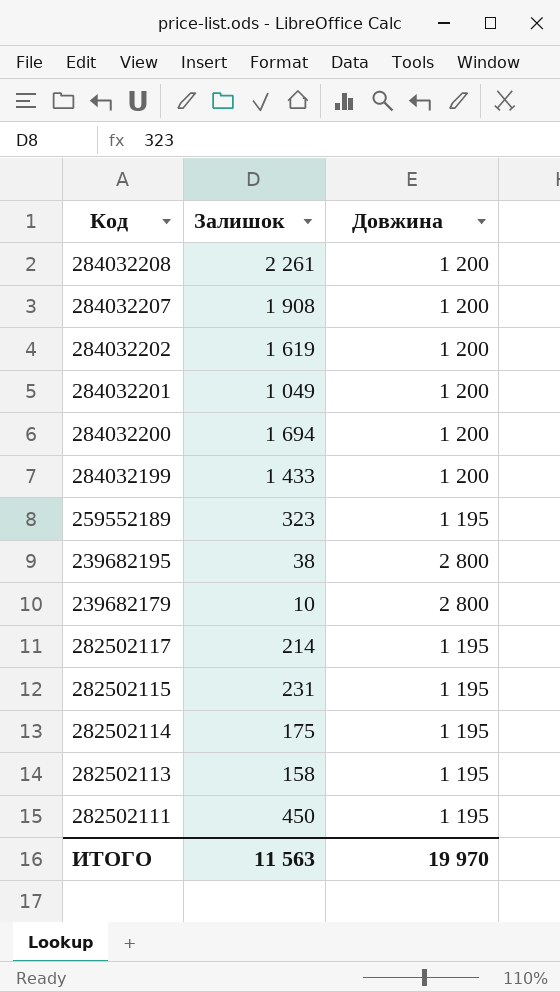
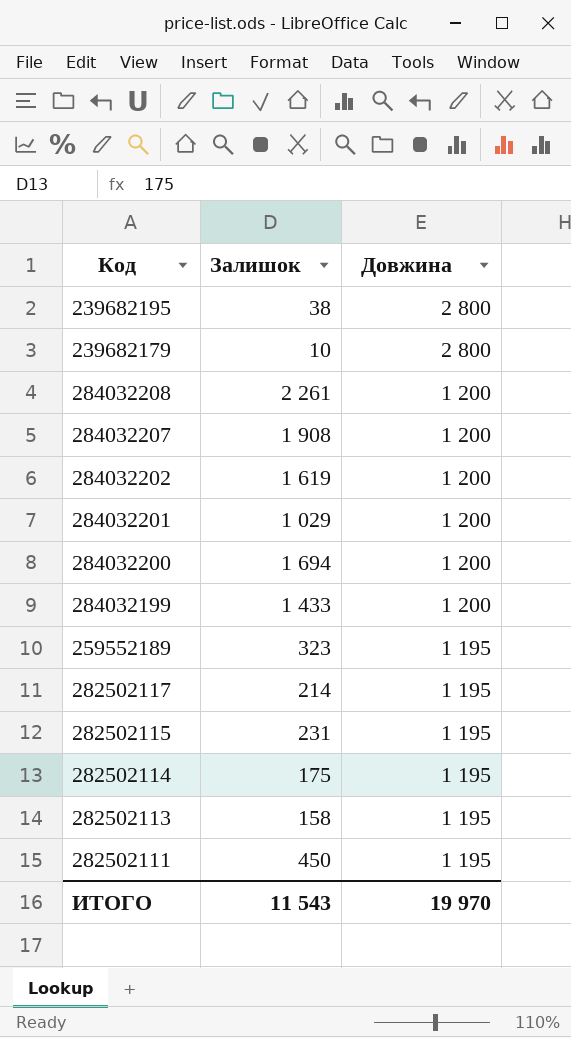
row order: none -> Довжина descending
284032201 | Залишок: 1 049 -> 1 029
ИТОГО | Залишок: 11 563 -> 11 543

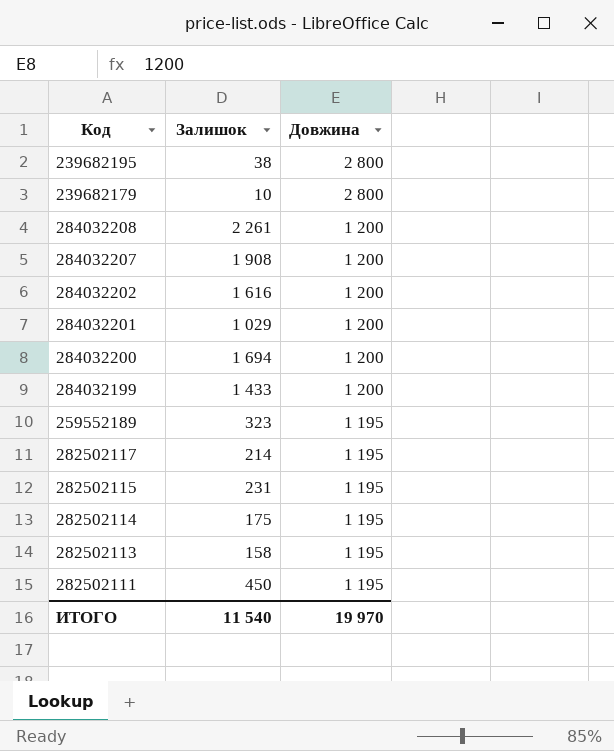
284032202 | Залишок: 1 619 -> 1 616
ИТОГО | Залишок: 11 543 -> 11 540

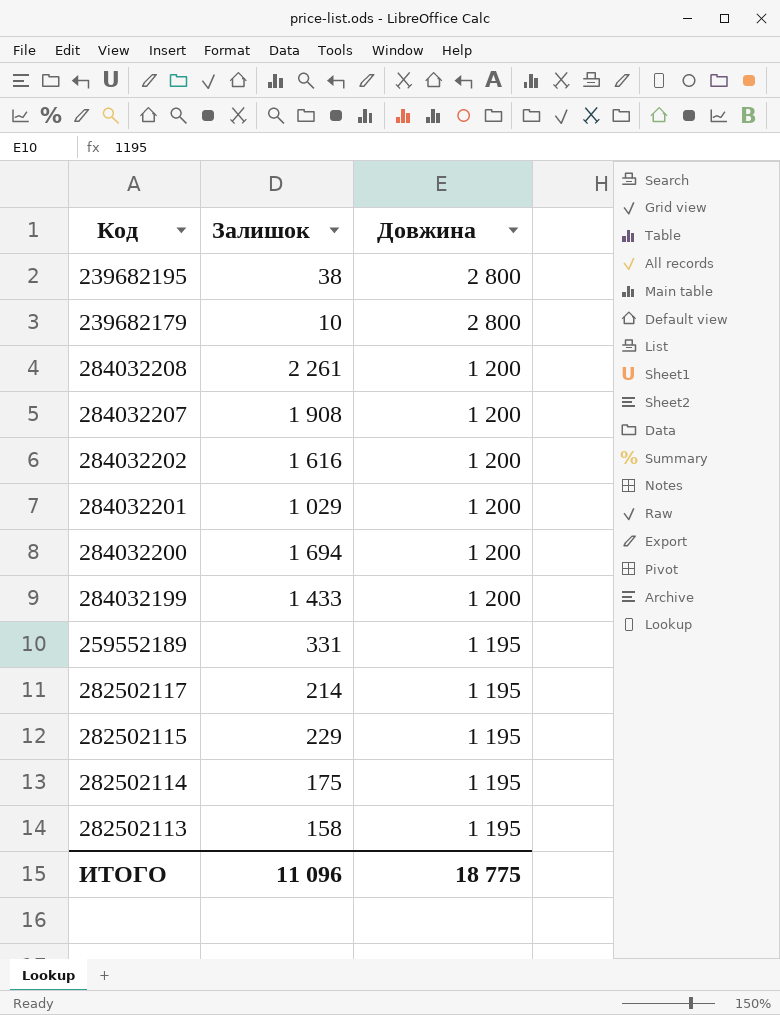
row 282502111: 450 | 1 195 -> none
259552189 | Залишок: 323 -> 331
282502115 | Залишок: 231 -> 229
ИТОГО | Залишок: 11 540 -> 11 096
ИТОГО | Довжина: 19 970 -> 18 775

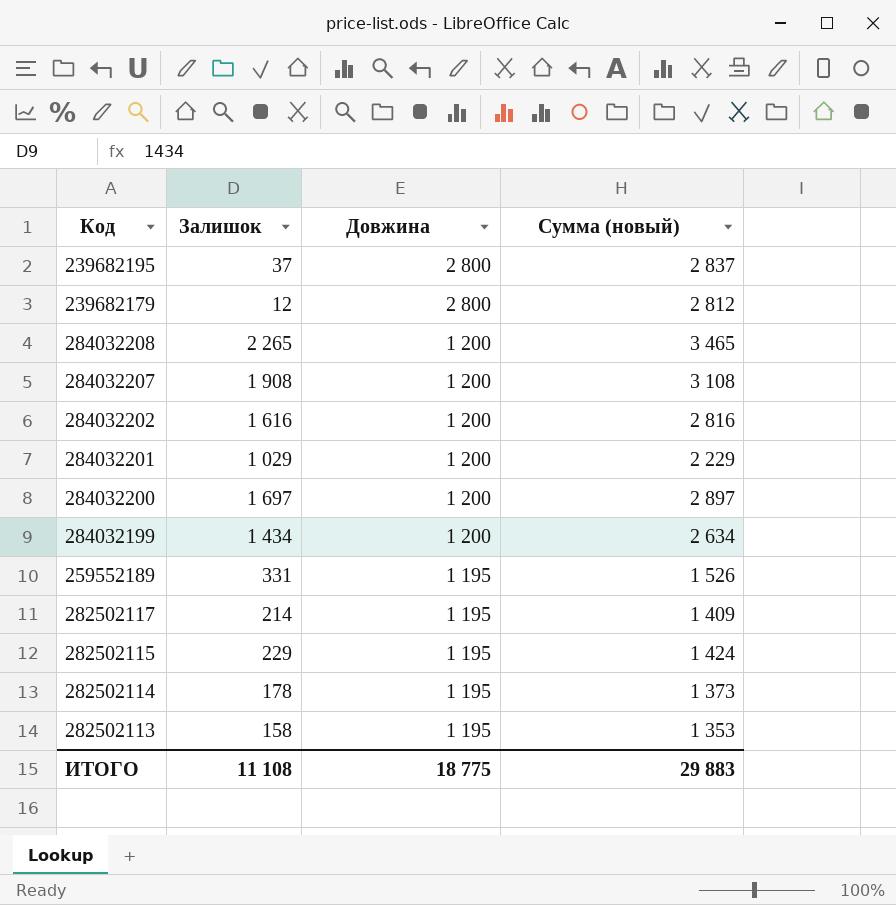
column Сумма (новый) | formula: none -> [Залишок] + [Довжина]
239682195 | Залишок: 38 -> 37
239682179 | Залишок: 10 -> 12
284032208 | Залишок: 2 261 -> 2 265
284032200 | Залишок: 1 694 -> 1 697
284032199 | Залишок: 1 433 -> 1 434
282502114 | Залишок: 175 -> 178
ИТОГО | Залишок: 11 096 -> 11 108

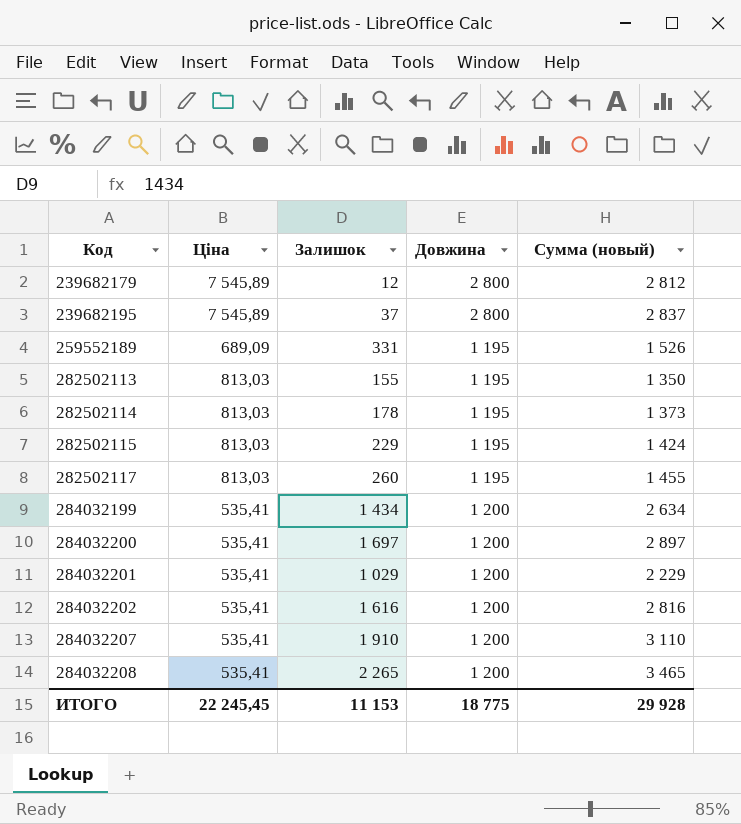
row order: Довжина descending -> Код ascending
column Ціна | position: none -> 2
282502113 | Залишок: 158 -> 155
282502113 | Сумма (новый): 1 353 -> 1 350
282502117 | Залишок: 214 -> 260
282502117 | Сумма (новый): 1 409 -> 1 455
284032207 | Залишок: 1 908 -> 1 910
284032207 | Сумма (новый): 3 108 -> 3 110
ИТОГО | Залишок: 11 108 -> 11 153
ИТОГО | Сумма (новый): 29 883 -> 29 928

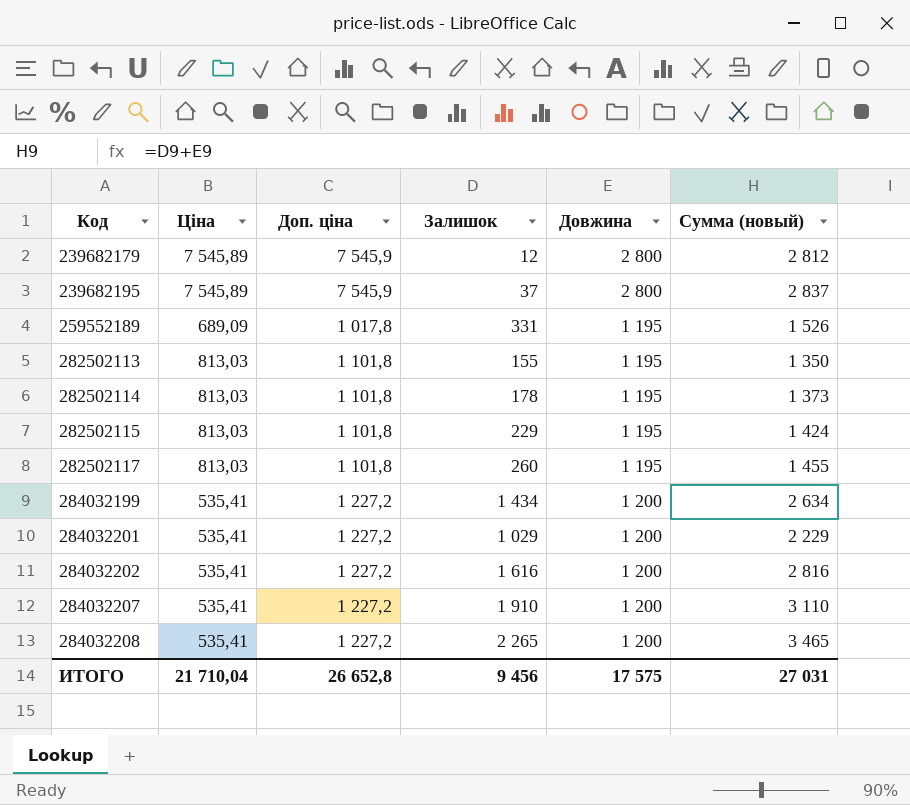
column Доп. ціна | position: none -> 3
row 284032200: 535,41 | 1 697 | 1 200 | 2 897 -> none
ИТОГО | Ціна: 22 245,45 -> 21 710,04
ИТОГО | Залишок: 11 153 -> 9 456
ИТОГО | Довжина: 18 775 -> 17 575
ИТОГО | Сумма (новый): 29 928 -> 27 031

